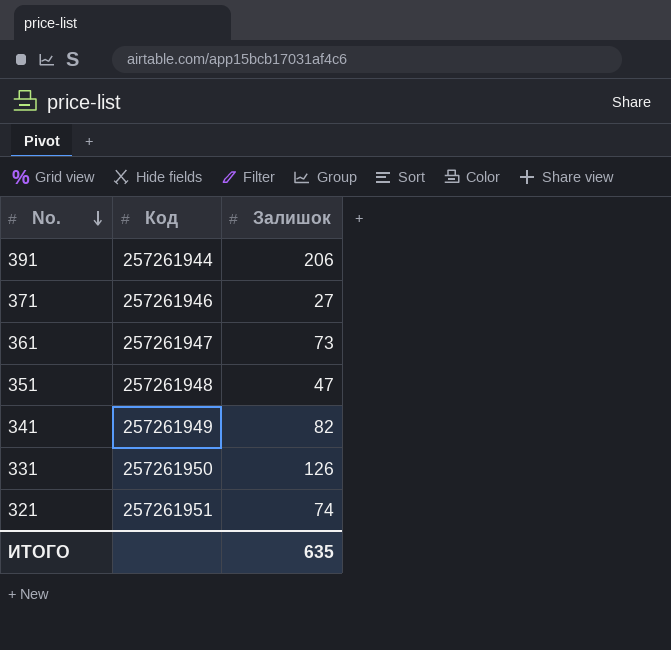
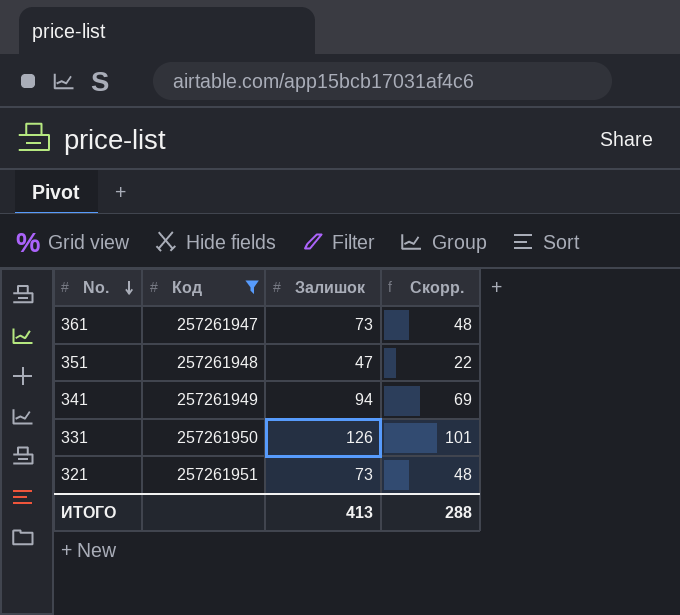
filter: none -> Код >= 257261947
column Скорр. | formula: none -> [Залишок] - 25
341 | Залишок: 82 -> 94
321 | Залишок: 74 -> 73
ИТОГО | Залишок: 635 -> 413

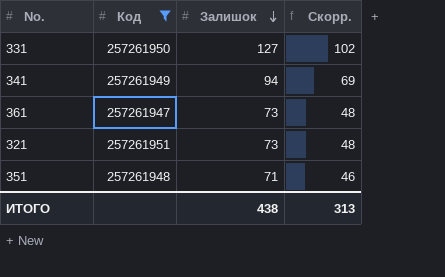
row order: No. descending -> Залишок descending
331 | Залишок: 126 -> 127
331 | Скорр.: 101 -> 102
351 | Залишок: 47 -> 71
351 | Скорр.: 22 -> 46
ИТОГО | Залишок: 413 -> 438
ИТОГО | Скорр.: 288 -> 313

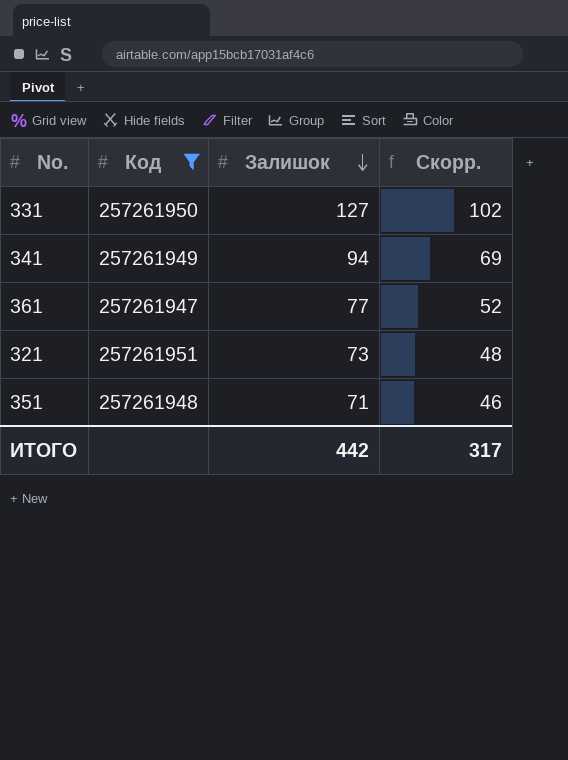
361 | Залишок: 73 -> 77
361 | Скорр.: 48 -> 52
ИТОГО | Залишок: 438 -> 442
ИТОГО | Скорр.: 313 -> 317

